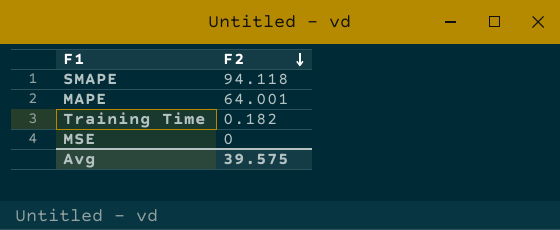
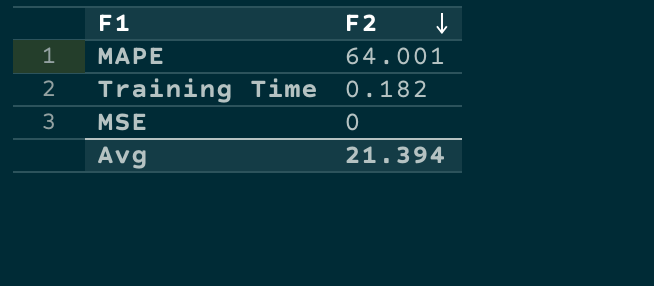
row SMAPE: 94.118 -> none
Avg | F2: 39.575 -> 21.394

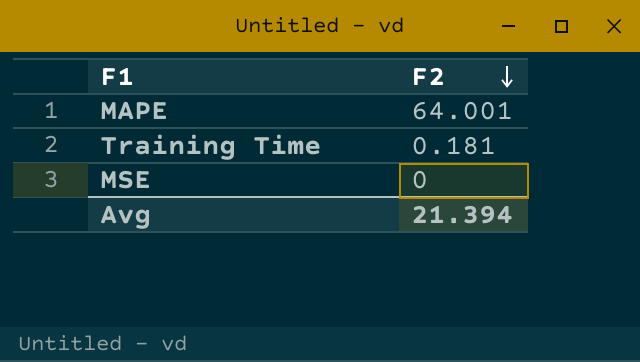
Training Time | F2: 0.182 -> 0.181

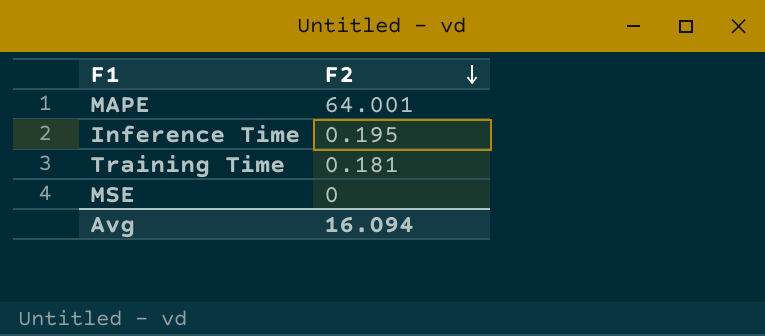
row Inference Time: none -> 0.195
Avg | F2: 21.394 -> 16.094

